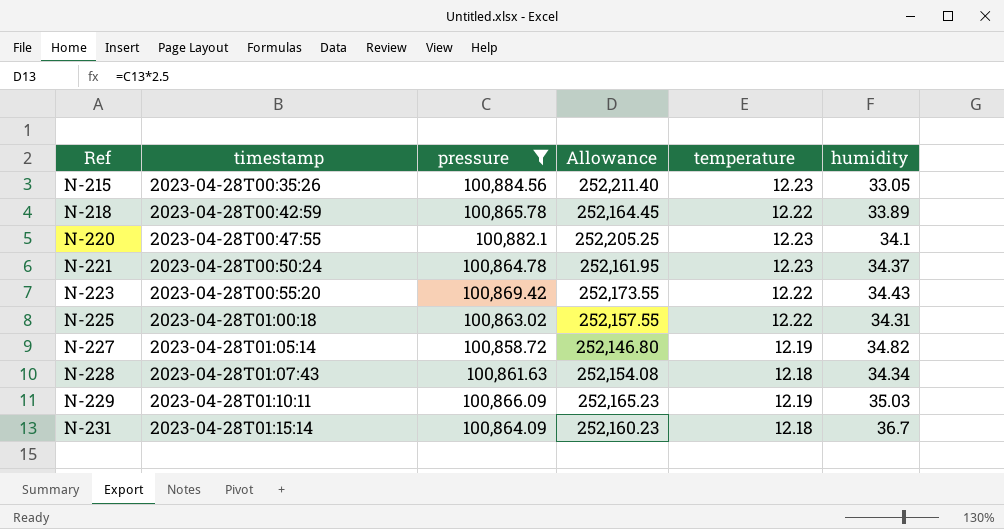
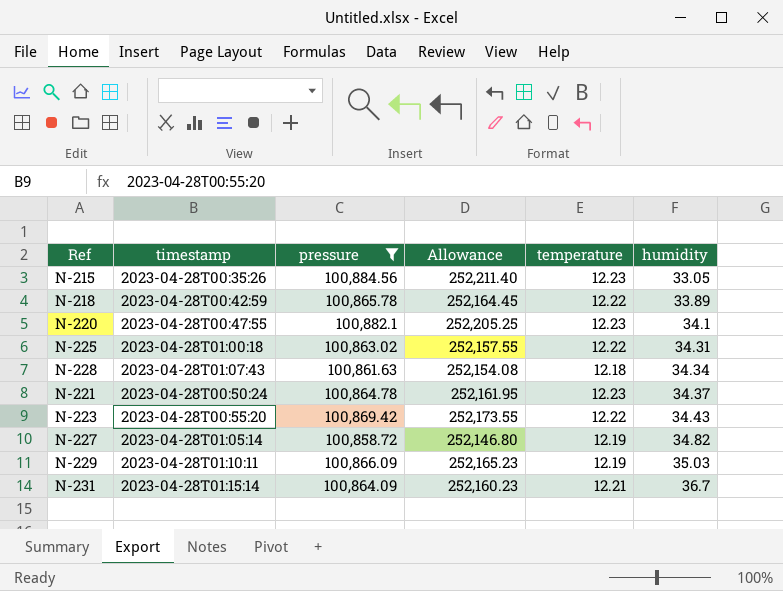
row order: Ref ascending -> humidity ascending
N-231 | temperature: 12.18 -> 12.21

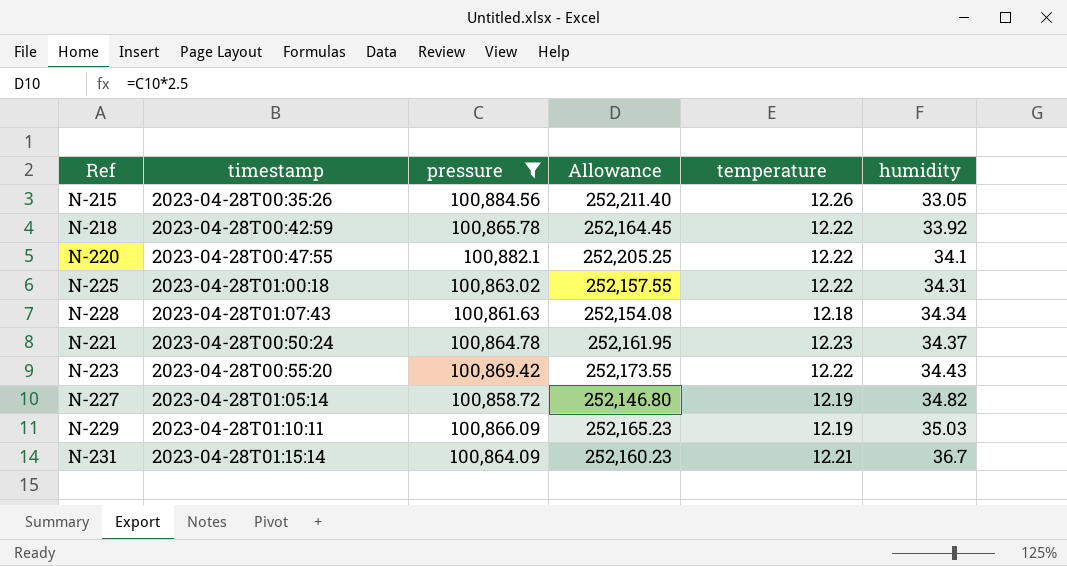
N-215 | temperature: 12.23 -> 12.26
N-218 | humidity: 33.89 -> 33.92
N-220 | temperature: 12.23 -> 12.22

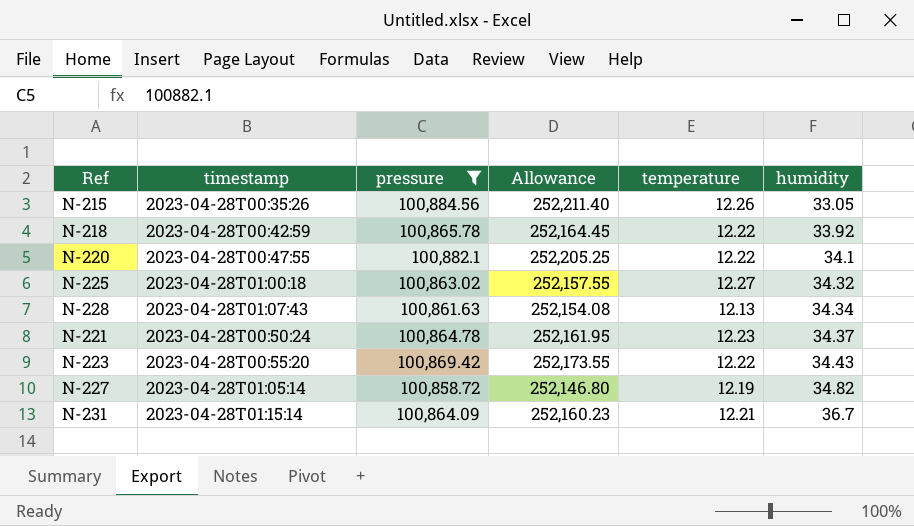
row N-229: 2023-04-28T01:10:11 | 100,866.09 | 252,165.23 | 12.19 | 35.03 -> none
N-225 | temperature: 12.22 -> 12.27
N-225 | humidity: 34.31 -> 34.32
N-228 | temperature: 12.18 -> 12.13

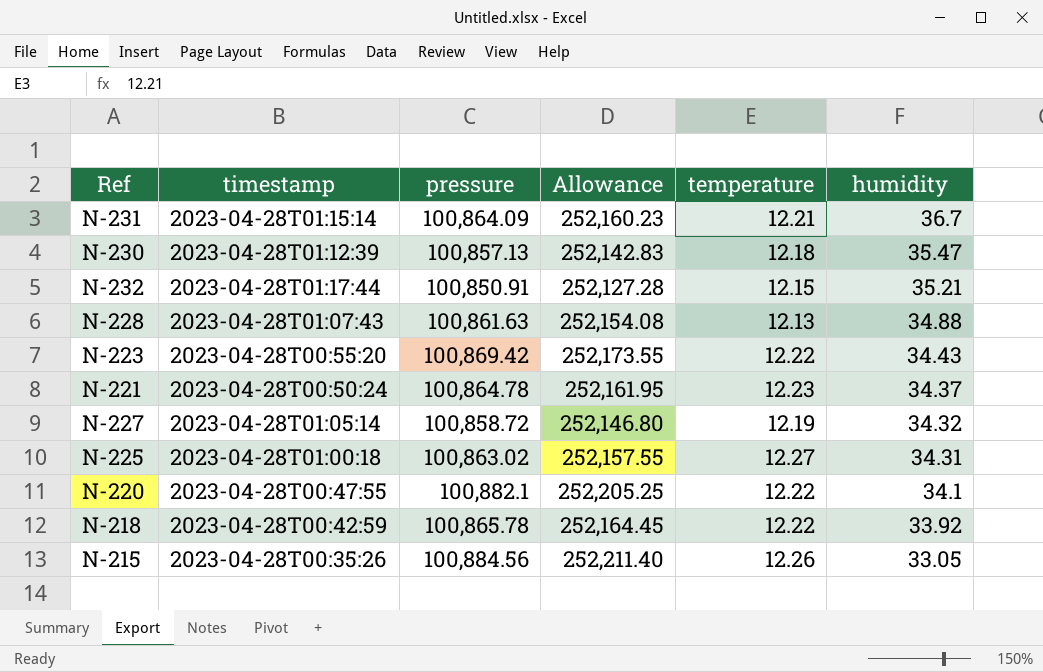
filter: pressure >= 100,858.72 -> none
row order: humidity ascending -> humidity descending
N-228 | humidity: 34.34 -> 34.88
N-227 | humidity: 34.82 -> 34.32
N-225 | humidity: 34.32 -> 34.31

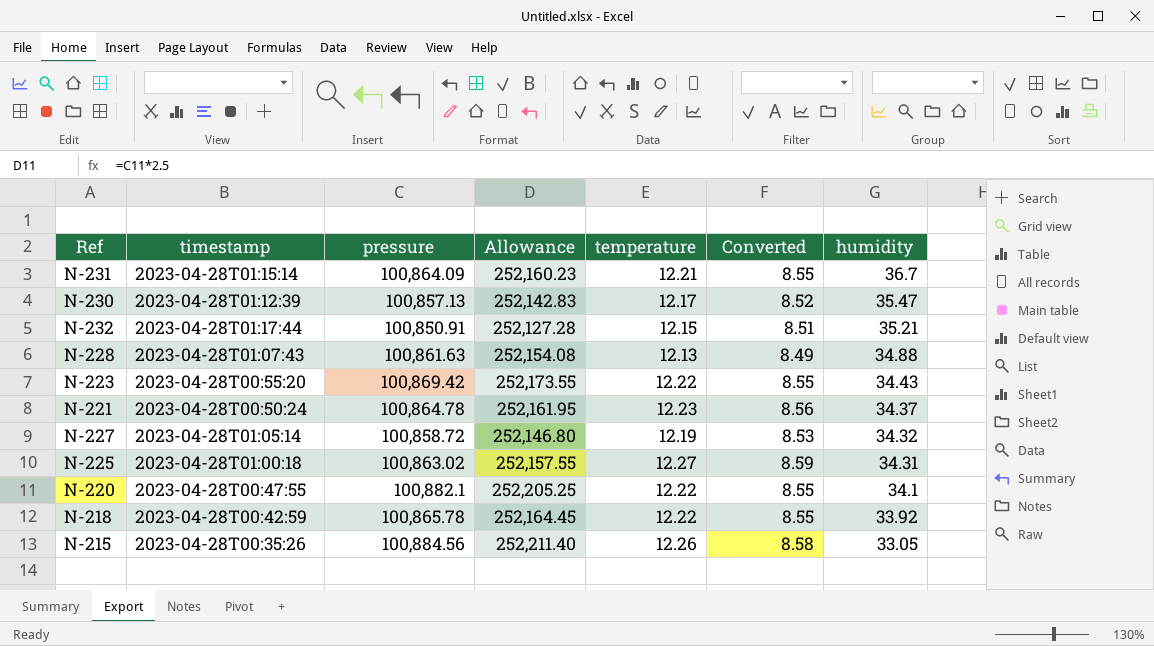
column Converted | formula: none -> [temperature] * 0.7
N-230 | temperature: 12.18 -> 12.17

